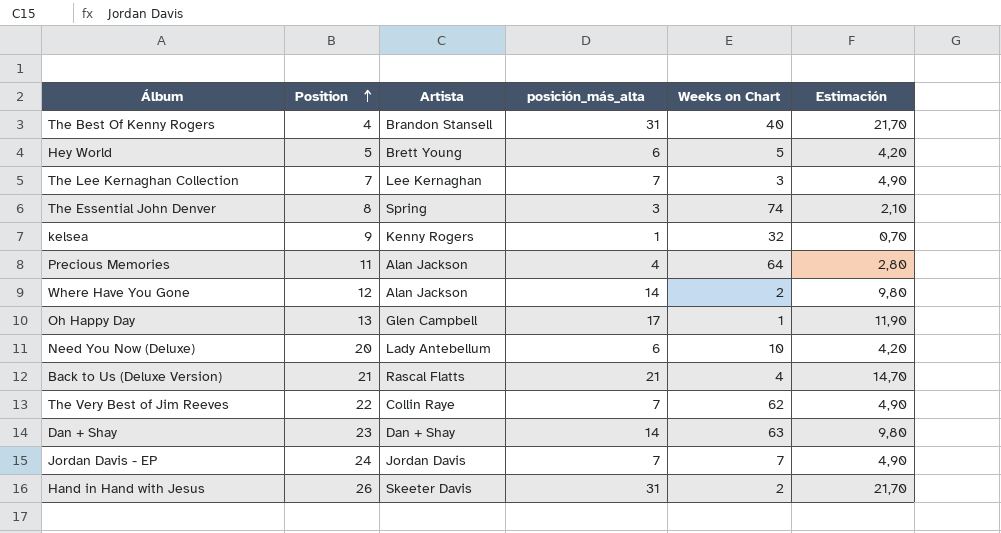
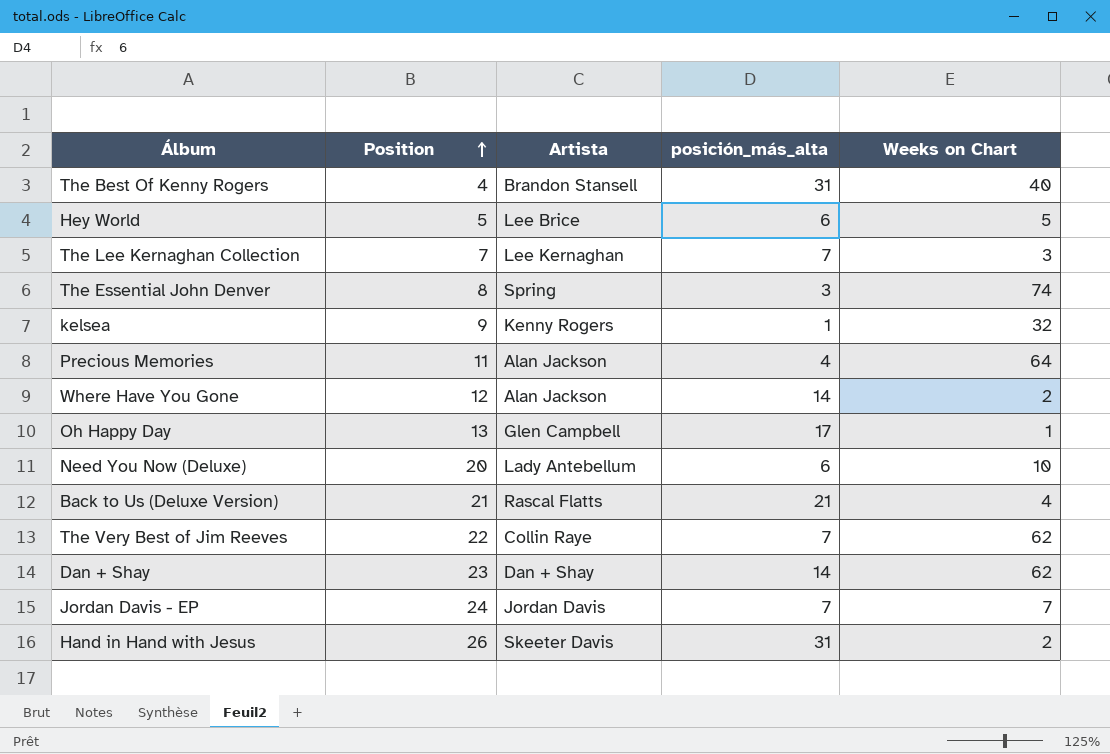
column Estimación | formula: [posición_más_alta] * 0,7 -> none
Hey World | Artista: Brett Young -> Lee Brice
Dan + Shay | Weeks on Chart: 63 -> 62

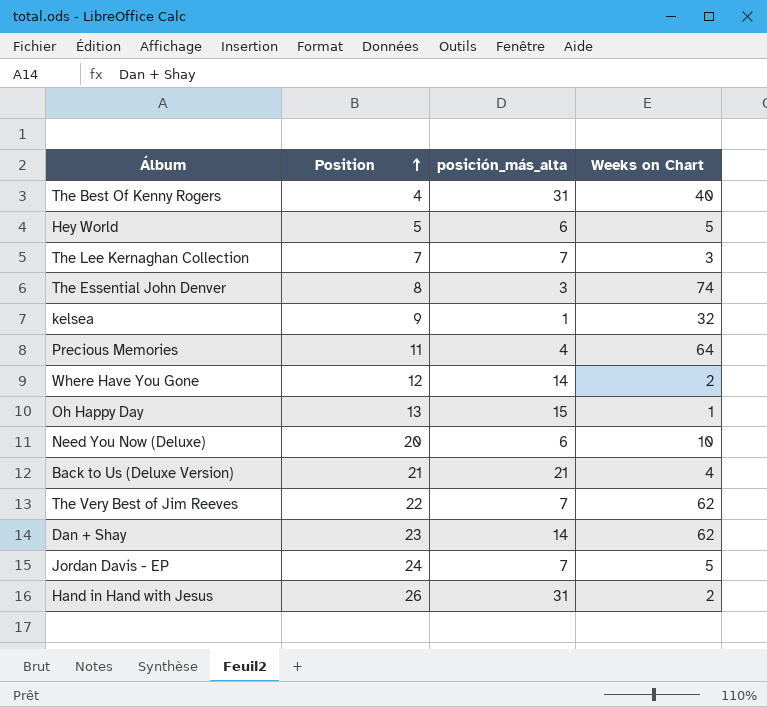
column Artista | position: 3 -> none
Oh Happy Day | posición_más_alta: 17 -> 15
Jordan Davis - EP | Weeks on Chart: 7 -> 5

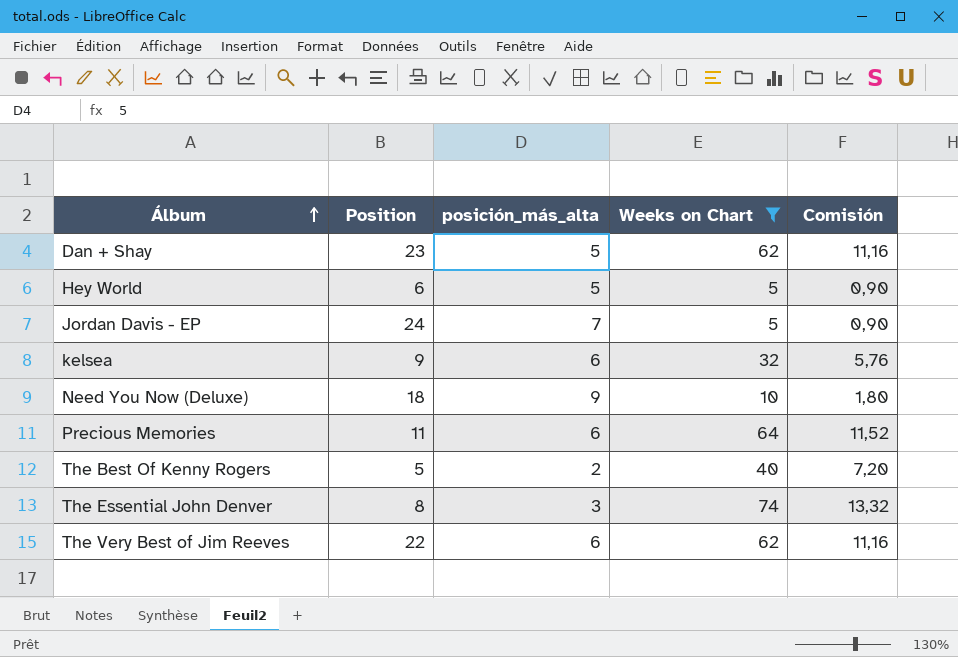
filter: none -> Weeks on Chart >= 5
row order: Position ascending -> Álbum ascending
column Comisión | formula: none -> [Weeks on Chart] * 0,18
Dan + Shay | posición_más_alta: 14 -> 5
Hey World | Position: 5 -> 6
Hey World | posición_más_alta: 6 -> 5
kelsea | posición_más_alta: 1 -> 6
Need You Now (Deluxe) | Position: 20 -> 18
Need You Now (Deluxe) | posición_más_alta: 6 -> 9
Precious Memories | posición_más_alta: 4 -> 6
The Best Of Kenny Rogers | Position: 4 -> 5
The Best Of Kenny Rogers | posición_más_alta: 31 -> 2
The Very Best of Jim Reeves | posición_más_alta: 7 -> 6

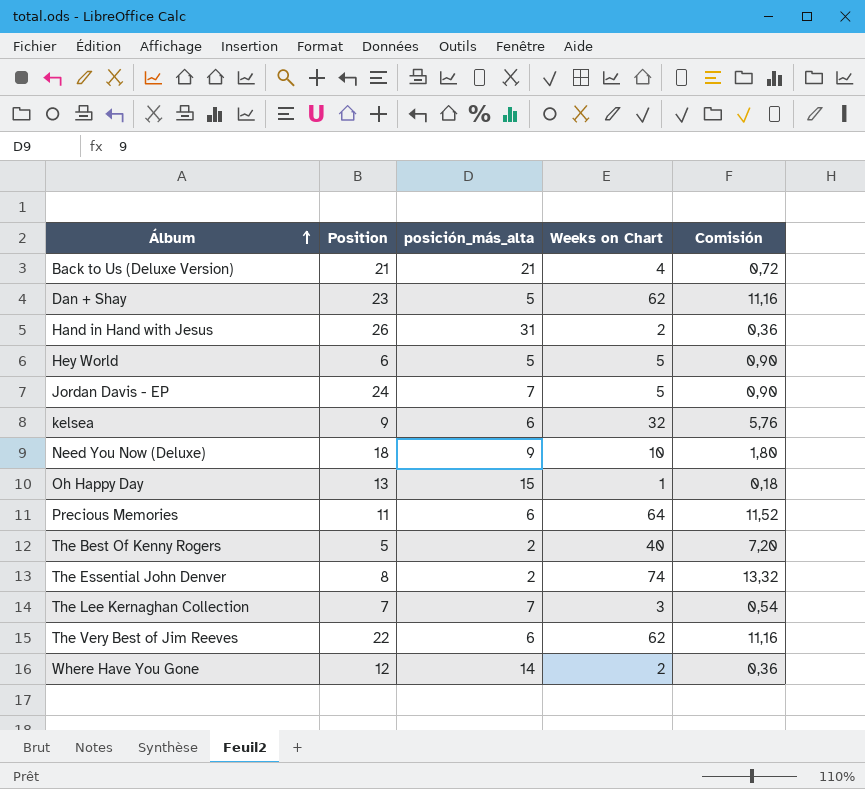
filter: Weeks on Chart >= 5 -> none
The Essential John Denver | posición_más_alta: 3 -> 2

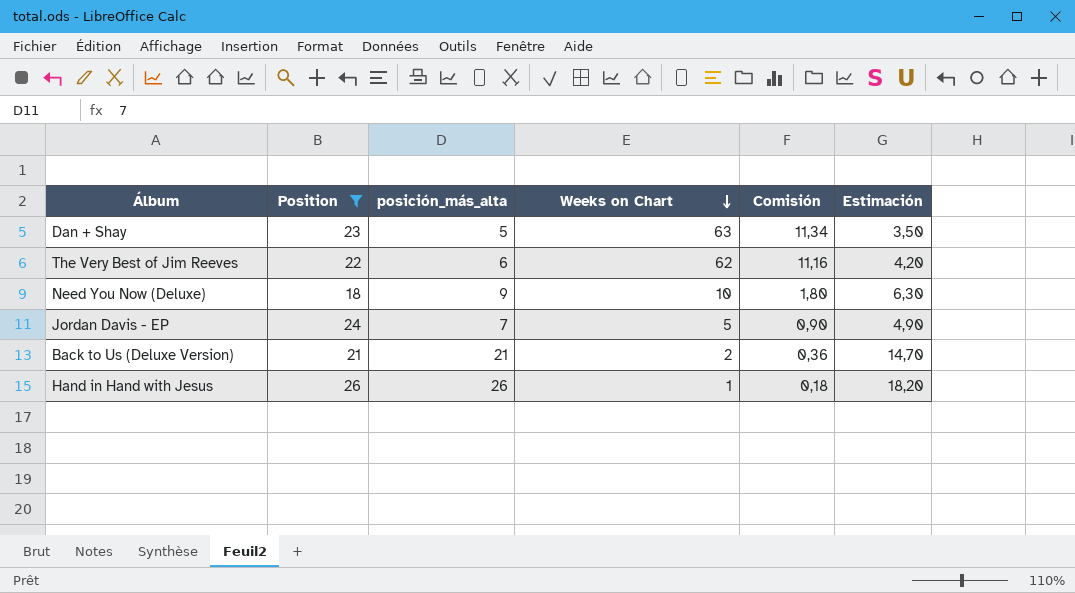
filter: none -> Position >= 18
row order: Álbum ascending -> Weeks on Chart descending
column Estimación | formula: none -> [posición_más_alta] * 0,7
Dan + Shay | Weeks on Chart: 62 -> 63
Dan + Shay | Comisión: 11,16 -> 11,34
Back to Us (Deluxe Version) | Weeks on Chart: 4 -> 2
Back to Us (Deluxe Version) | Comisión: 0,72 -> 0,36
Hand in Hand with Jesus | posición_más_alta: 31 -> 26
Hand in Hand with Jesus | Weeks on Chart: 2 -> 1
Hand in Hand with Jesus | Comisión: 0,36 -> 0,18

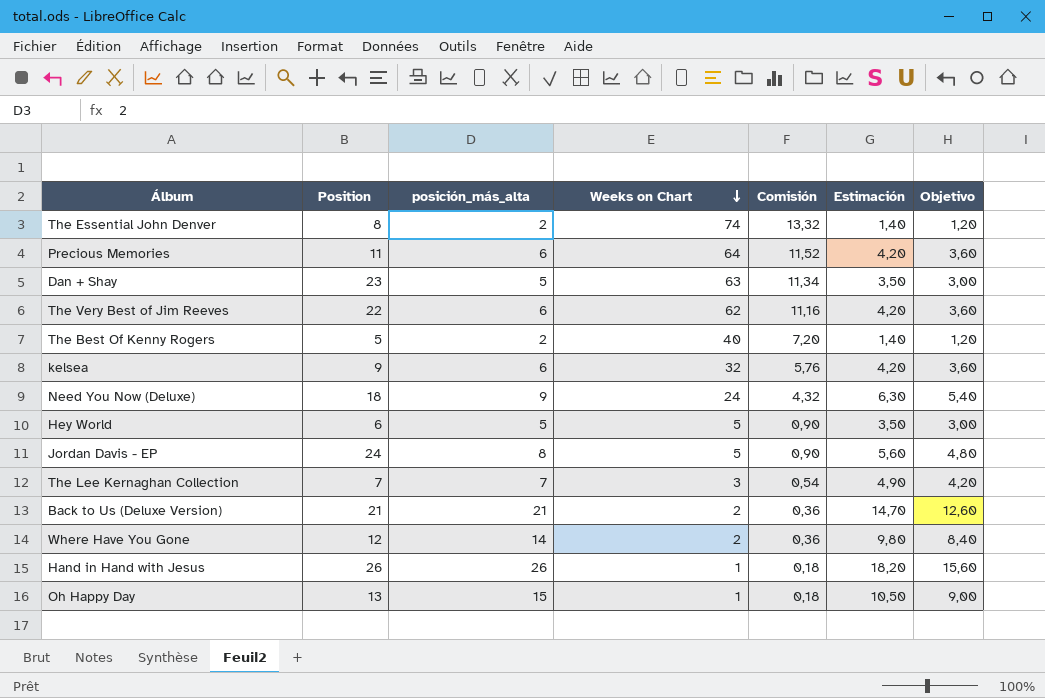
filter: Position >= 18 -> none
column Objetivo | formula: none -> [posición_más_alta] * 0,6
Need You Now (Deluxe) | Weeks on Chart: 10 -> 24
Need You Now (Deluxe) | Comisión: 1,80 -> 4,32
Jordan Davis - EP | posición_más_alta: 7 -> 8
Jordan Davis - EP | Estimación: 4,90 -> 5,60

